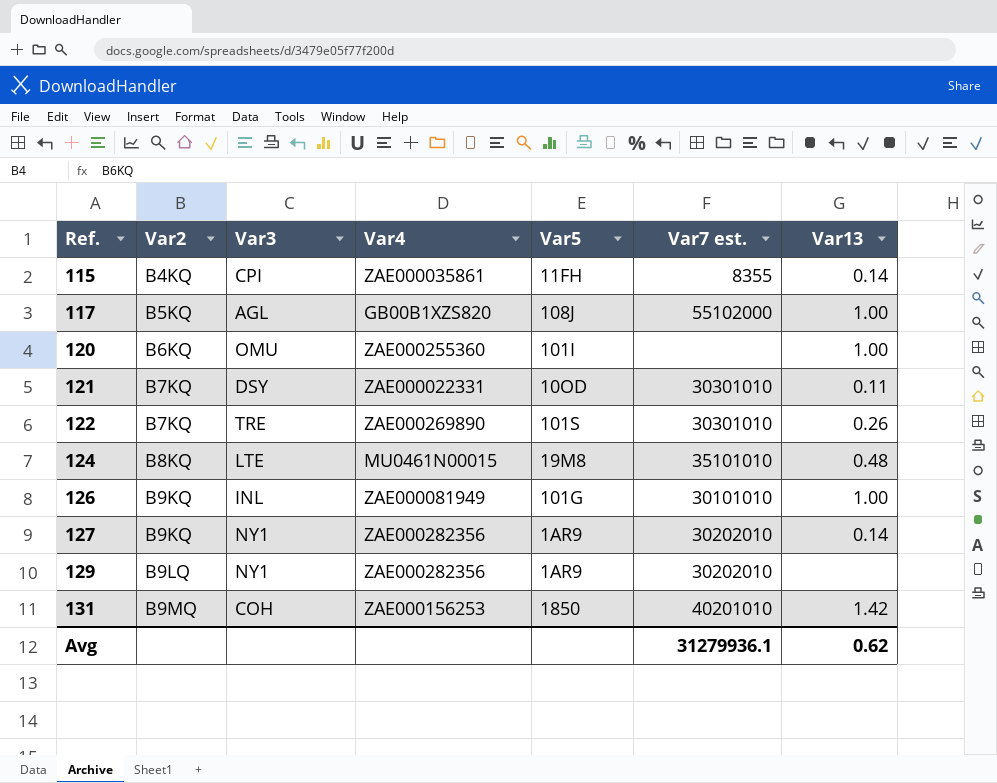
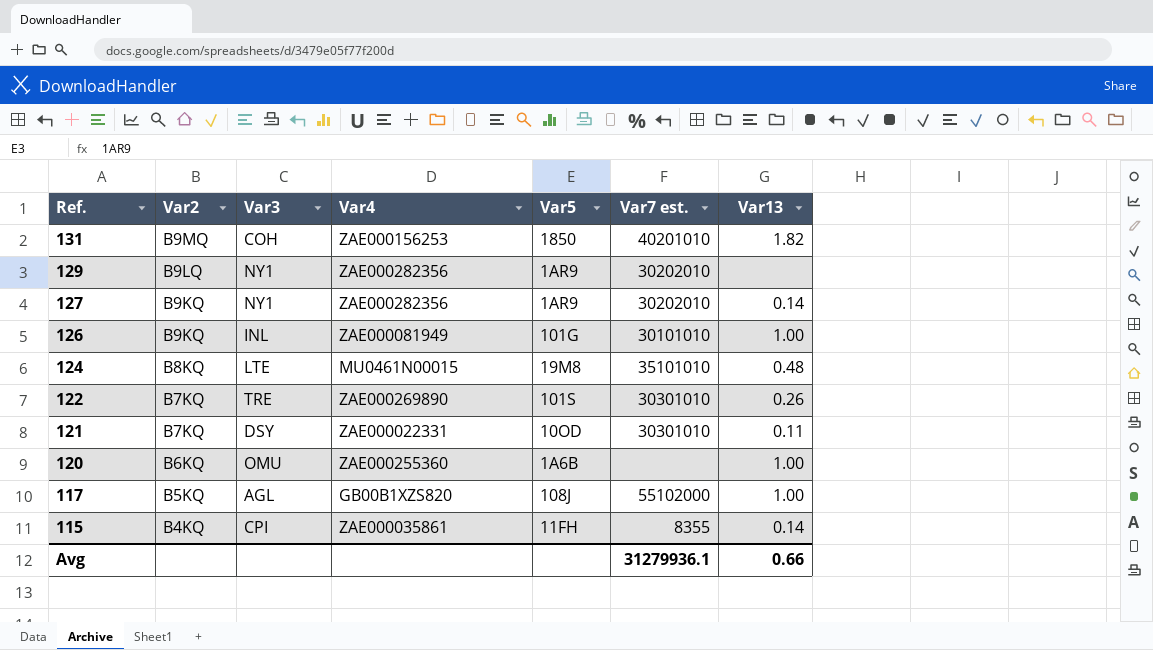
row order: Ref. ascending -> Ref. descending
131 | Var13: 1.42 -> 1.82
120 | Var5: 101I -> 1A6B
Avg | Var13: 0.62 -> 0.66

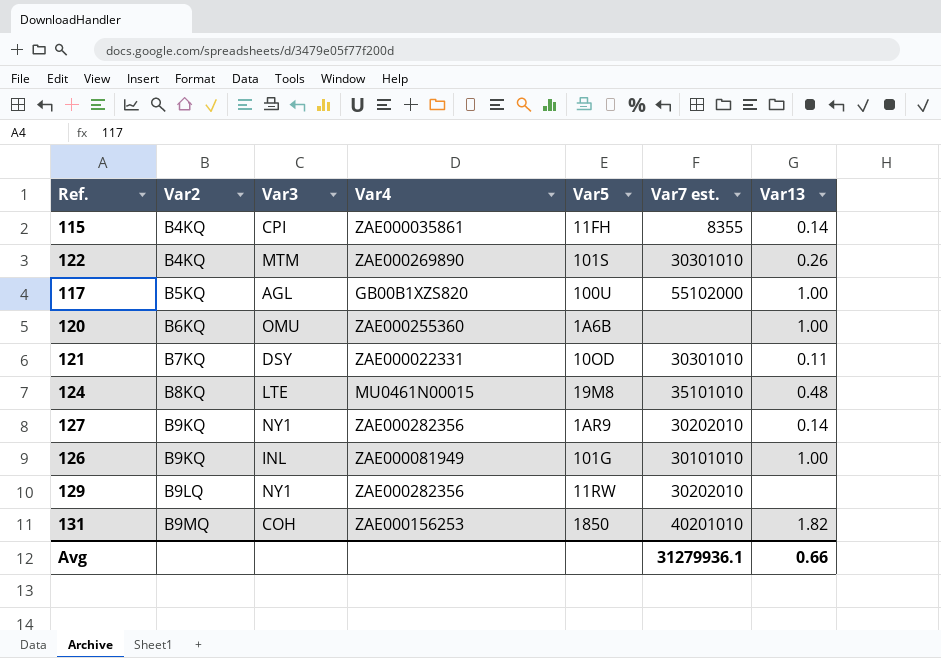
row order: Ref. descending -> Var2 ascending
122 | Var2: B7KQ -> B4KQ
122 | Var3: TRE -> MTM
117 | Var5: 108J -> 100U
129 | Var5: 1AR9 -> 11RW

